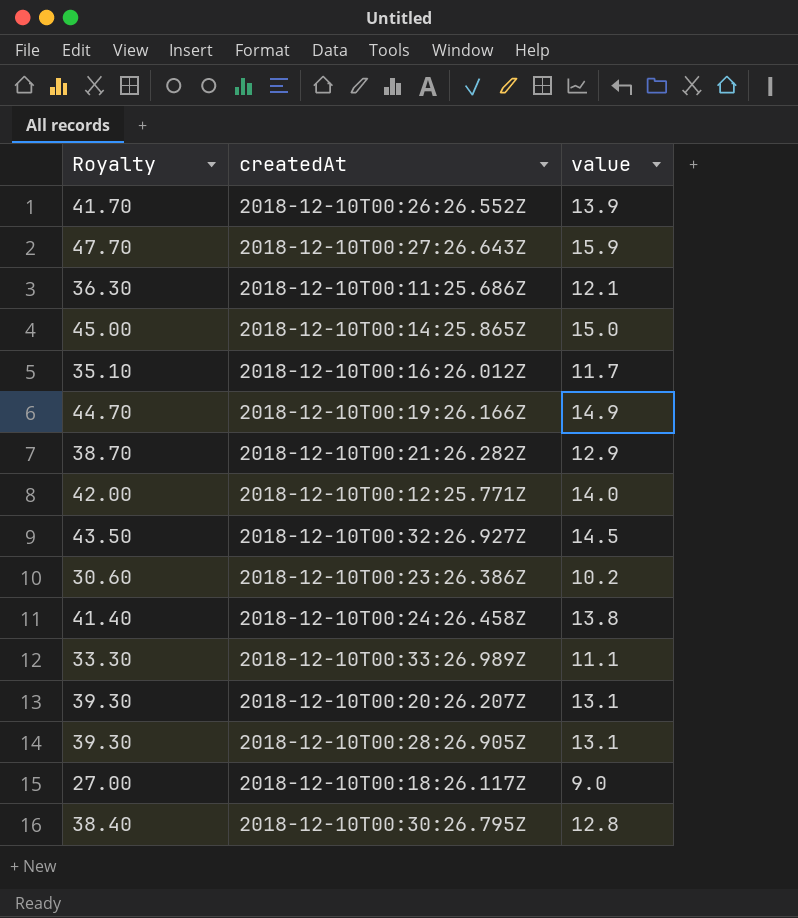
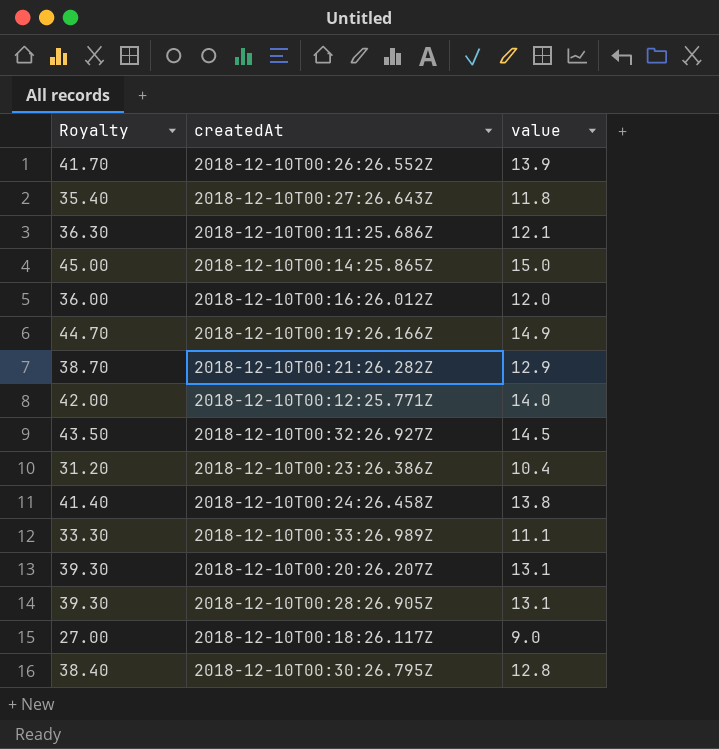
2018-12-10T00:27:26.643Z | Royalty: 47.70 -> 35.40
2018-12-10T00:27:26.643Z | value: 15.9 -> 11.8
2018-12-10T00:16:26.012Z | Royalty: 35.10 -> 36.00
2018-12-10T00:16:26.012Z | value: 11.7 -> 12.0
2018-12-10T00:23:26.386Z | Royalty: 30.60 -> 31.20
2018-12-10T00:23:26.386Z | value: 10.2 -> 10.4

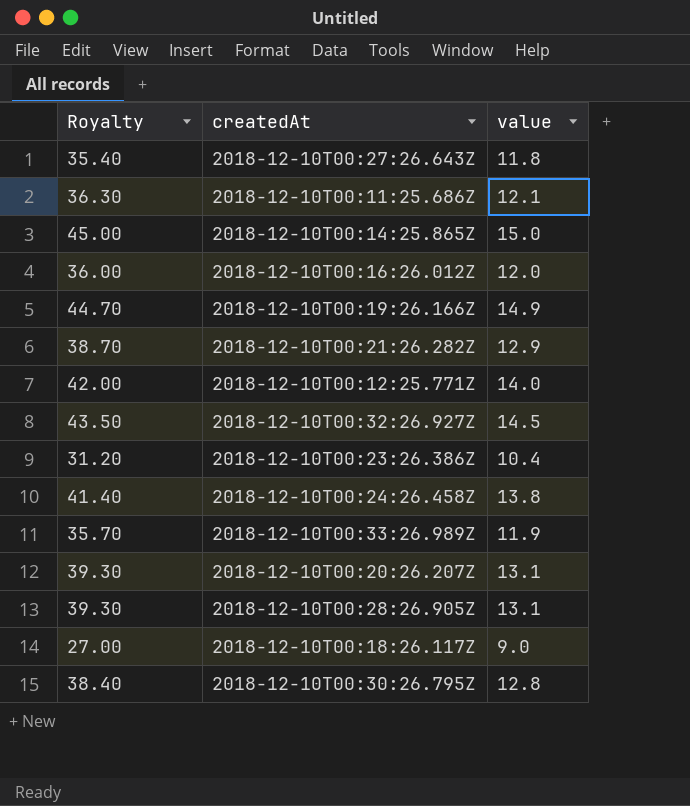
row 2018-12-10T00:26:26.552Z: 41.70 | 13.9 -> none
2018-12-10T00:33:26.989Z | Royalty: 33.30 -> 35.70
2018-12-10T00:33:26.989Z | value: 11.1 -> 11.9

